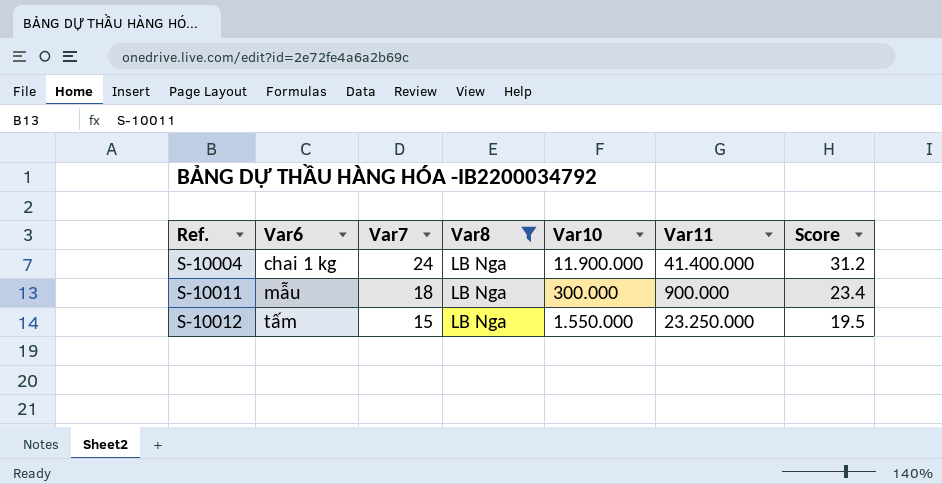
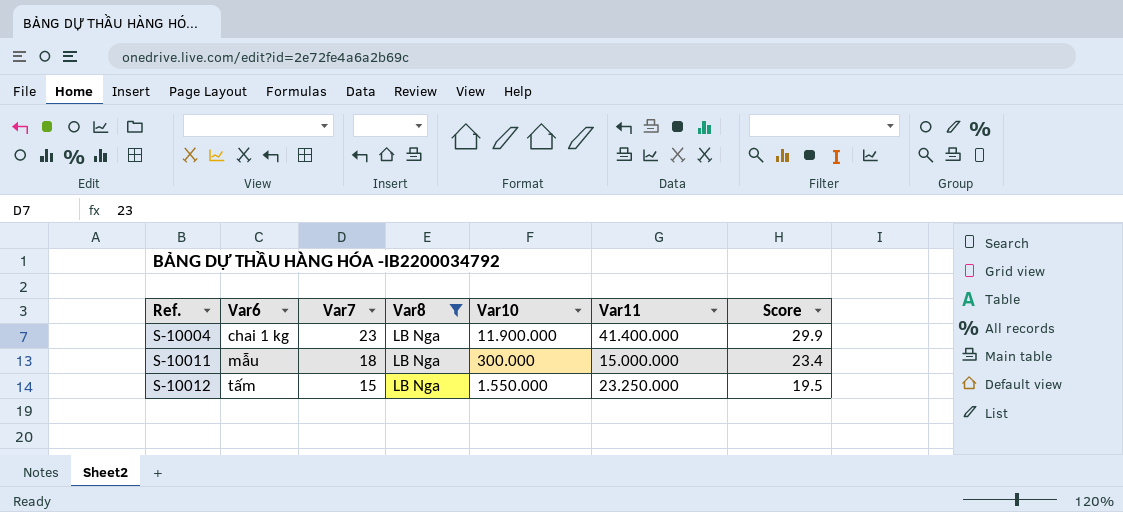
S-10004 | Var7: 24 -> 23
S-10004 | Score: 31.2 -> 29.9
S-10011 | Var11: 900.000 -> 15.000.000

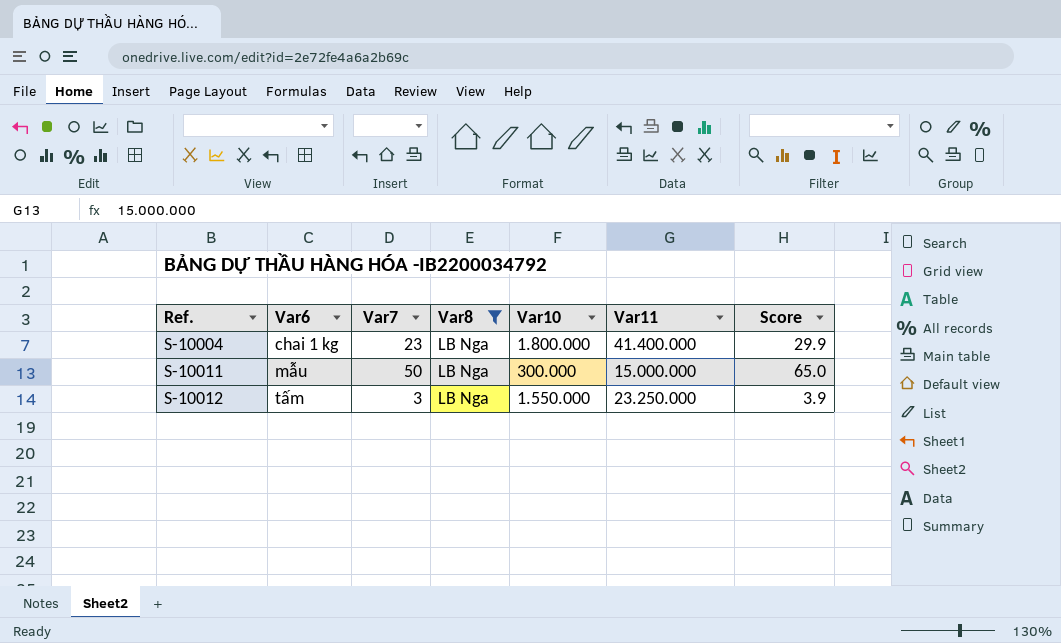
S-10004 | Var10: 11.900.000 -> 1.800.000
S-10011 | Var7: 18 -> 50
S-10011 | Score: 23.4 -> 65.0
S-10012 | Var7: 15 -> 3
S-10012 | Score: 19.5 -> 3.9

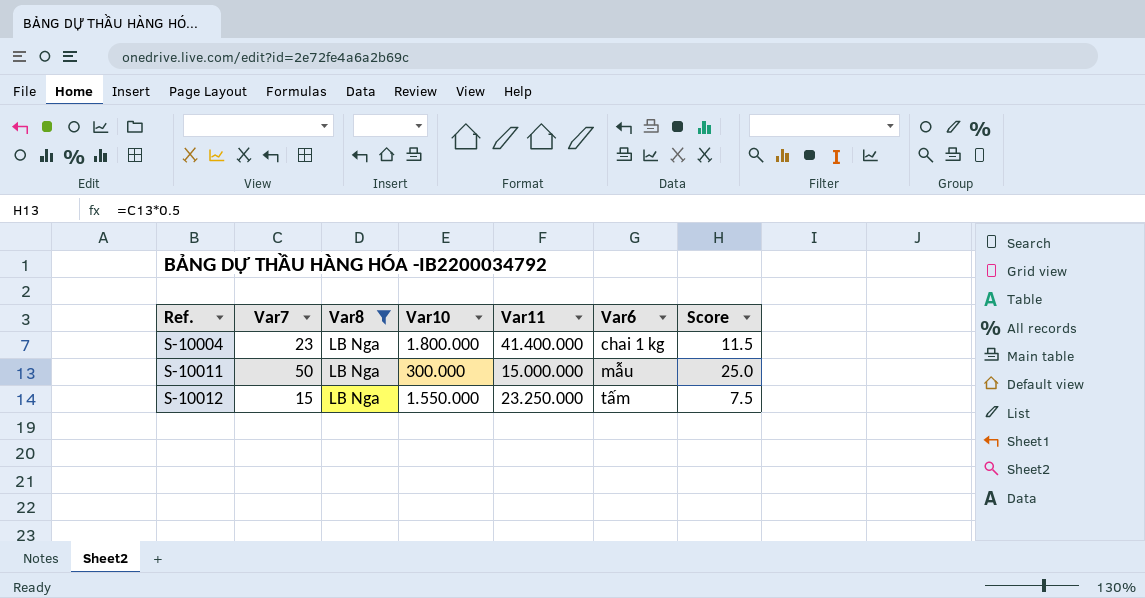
column Var6 | position: 2 -> 6
column Score | formula: [Var7] * 1.3 -> [Var7] * 0.5
S-10012 | Var7: 3 -> 15

